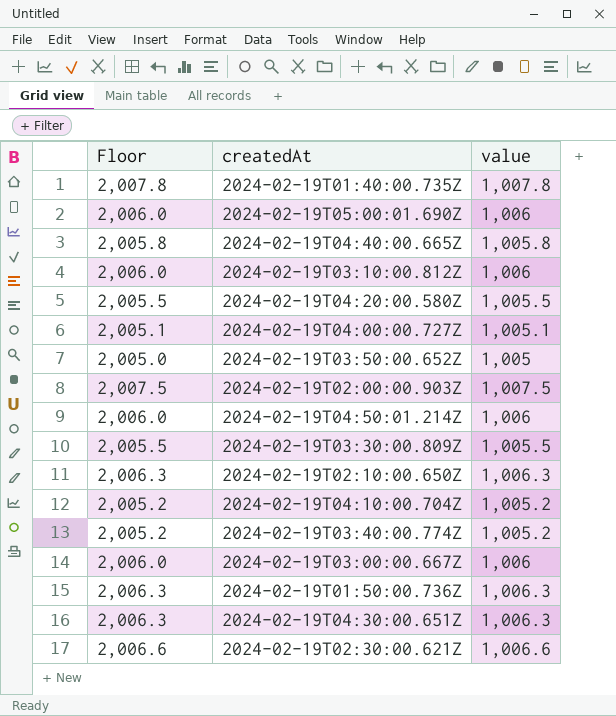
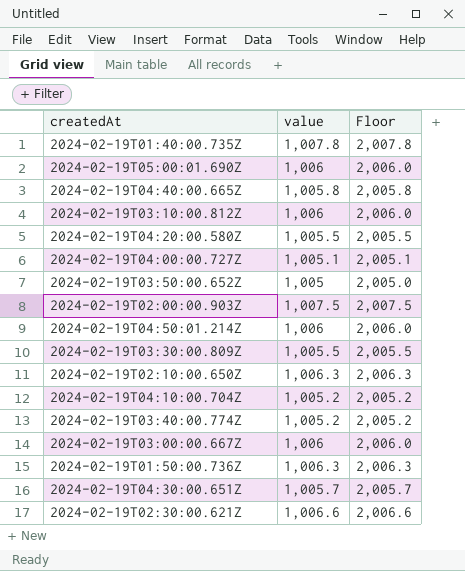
column Floor | position: 1 -> 3
2024-02-19T04:30:00.651Z | value: 1,006.3 -> 1,005.7
2024-02-19T04:30:00.651Z | Floor: 2,006.3 -> 2,005.7

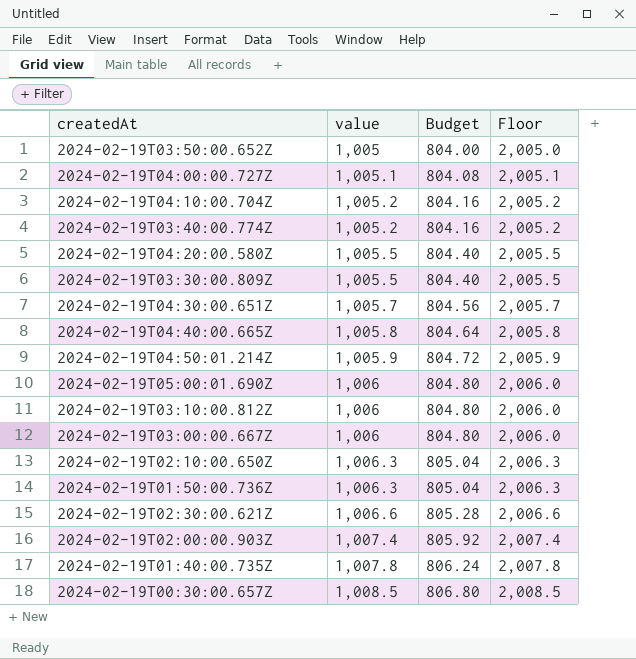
row order: none -> value ascending
column Budget | formula: none -> [value] * 0.8
2024-02-19T04:50:01.214Z | value: 1,006 -> 1,005.9
2024-02-19T04:50:01.214Z | Floor: 2,006.0 -> 2,005.9
2024-02-19T02:00:00.903Z | value: 1,007.5 -> 1,007.4
2024-02-19T02:00:00.903Z | Floor: 2,007.5 -> 2,007.4
row 2024-02-19T00:30:00.657Z: none -> 1,008.5 | 806.80 | 2,008.5

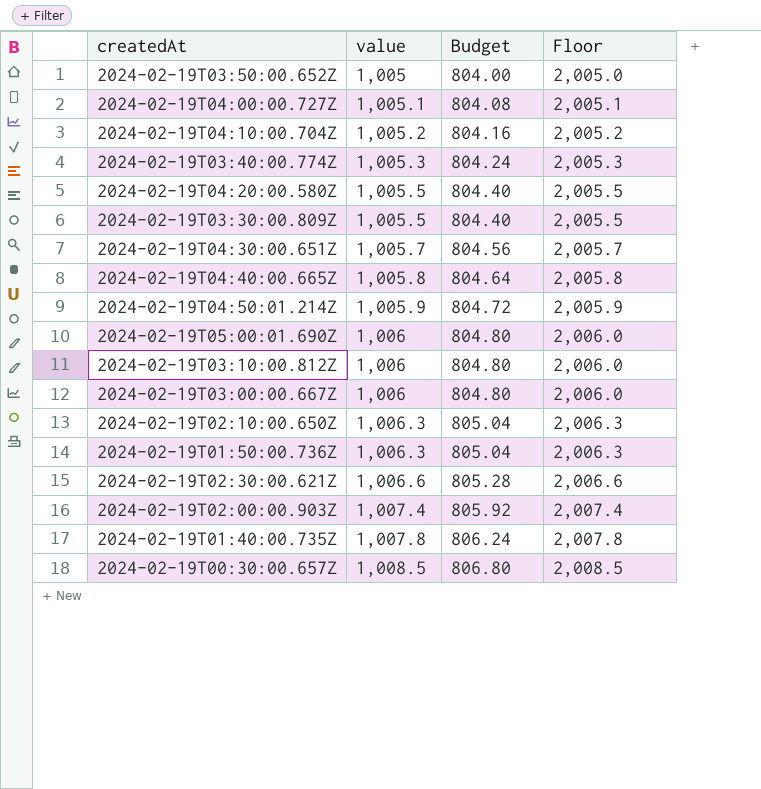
2024-02-19T03:40:00.774Z | value: 1,005.2 -> 1,005.3
2024-02-19T03:40:00.774Z | Budget: 804.16 -> 804.24
2024-02-19T03:40:00.774Z | Floor: 2,005.2 -> 2,005.3

